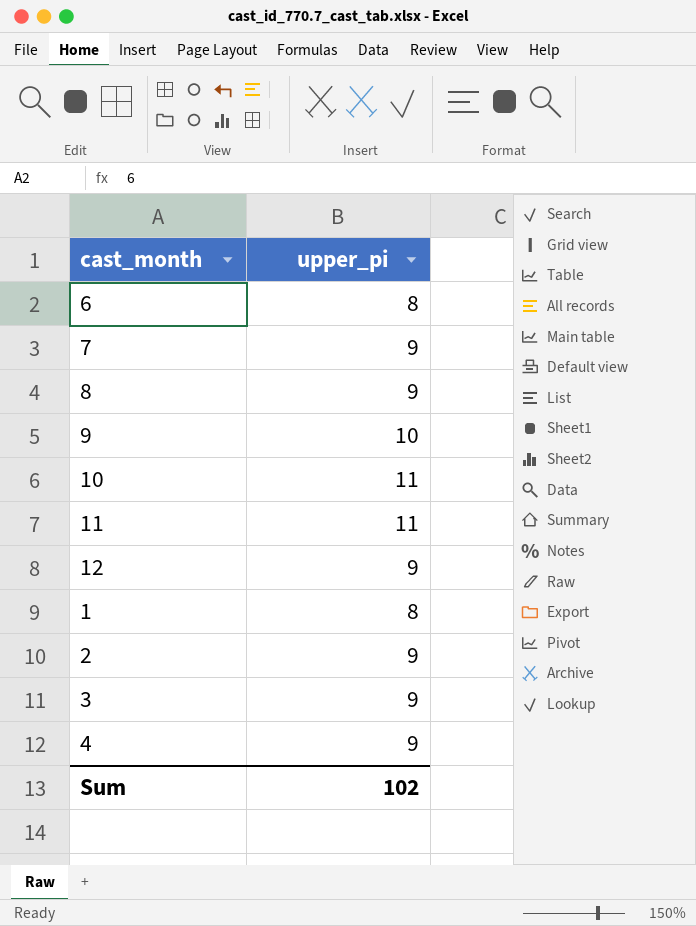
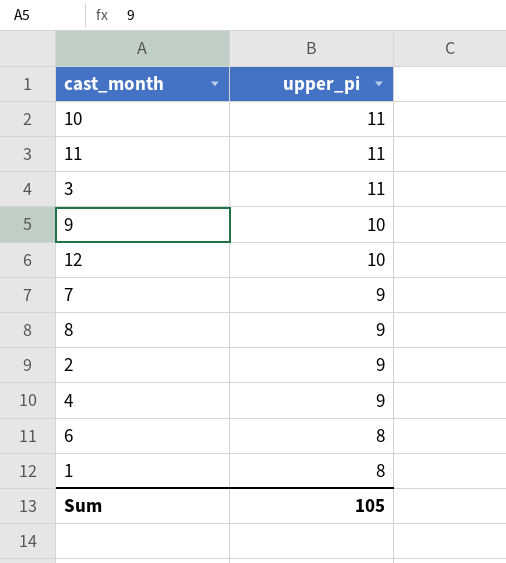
row order: none -> upper_pi descending
3 | upper_pi: 9 -> 11
12 | upper_pi: 9 -> 10
Sum | upper_pi: 102 -> 105

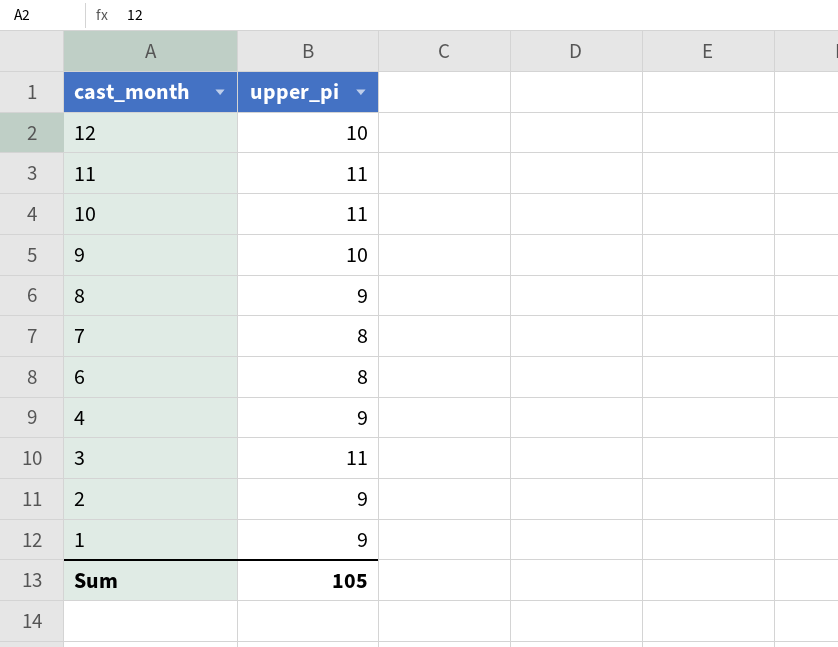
row order: upper_pi descending -> cast_month descending
7 | upper_pi: 9 -> 8
1 | upper_pi: 8 -> 9

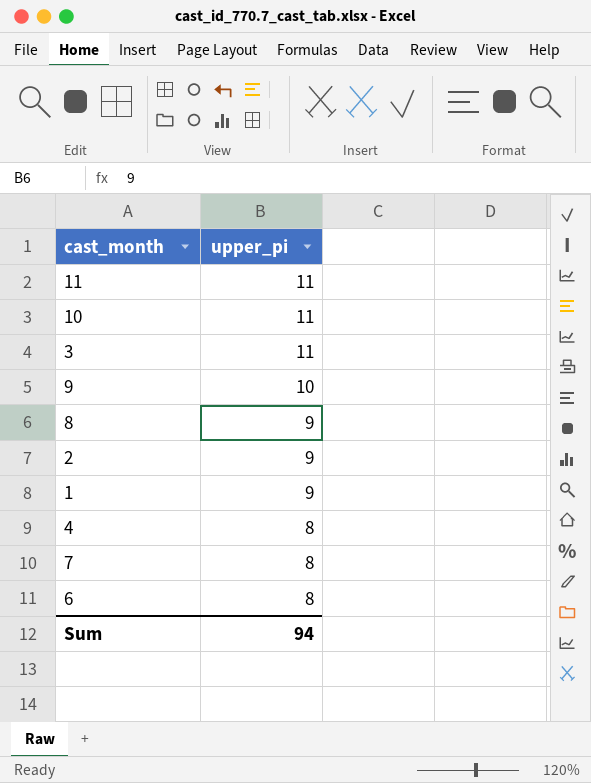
row order: cast_month descending -> upper_pi descending
row 12: 10 -> none
4 | upper_pi: 9 -> 8
Sum | upper_pi: 105 -> 94

